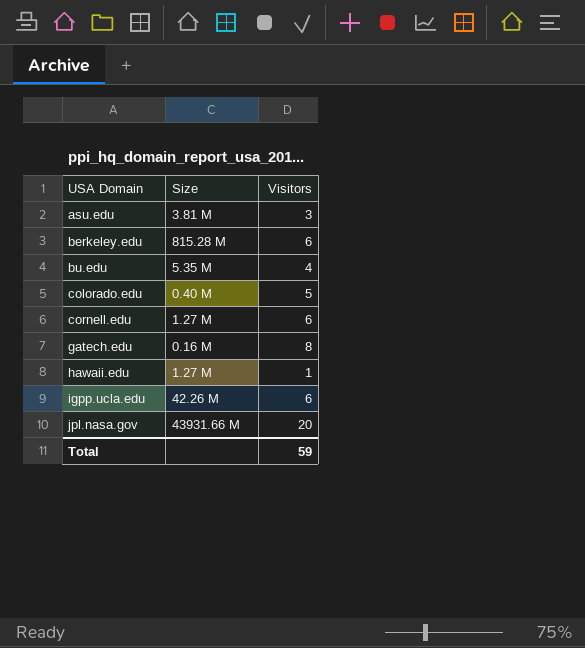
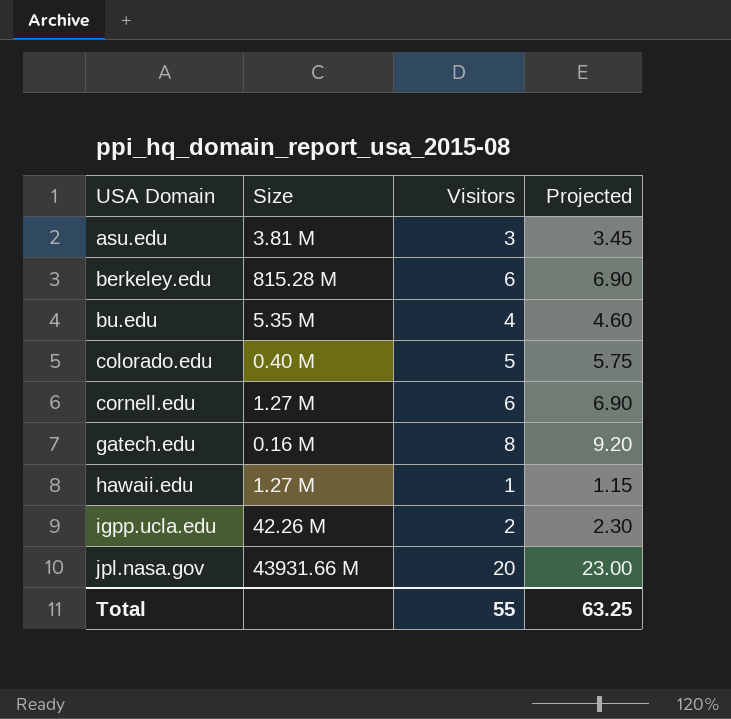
column Projected | formula: none -> [Visitors] * 1.15
igpp.ucla.edu | Visitors: 6 -> 2
Total | Visitors: 59 -> 55

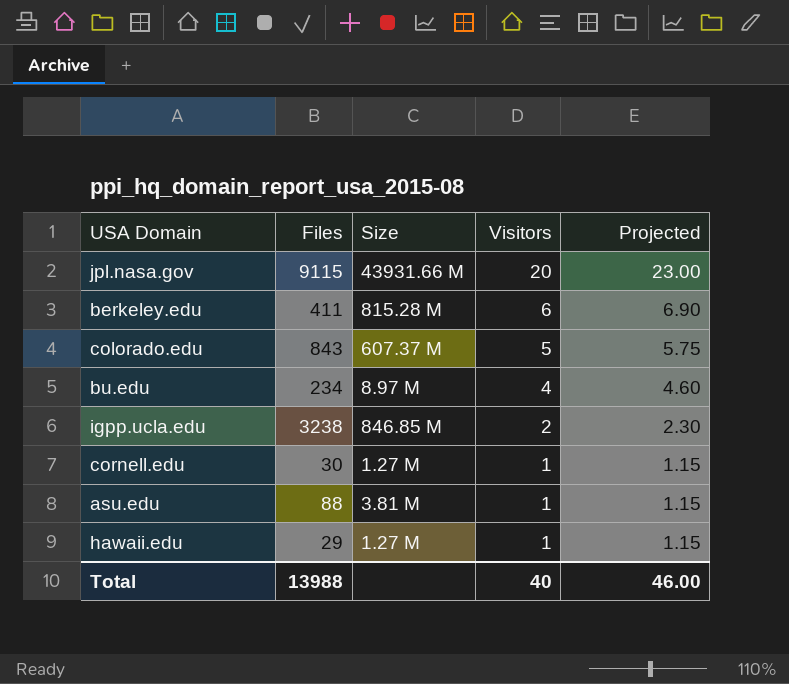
row order: USA Domain ascending -> Visitors descending
column Files | position: none -> 2
row gatech.edu: 0.16 M | 8 | 9.20 -> none
colorado.edu | Size: 0.40 M -> 607.37 M
bu.edu | Size: 5.35 M -> 8.97 M
igpp.ucla.edu | Size: 42.26 M -> 846.85 M
cornell.edu | Visitors: 6 -> 1
cornell.edu | Projected: 6.90 -> 1.15
asu.edu | Visitors: 3 -> 1
asu.edu | Projected: 3.45 -> 1.15
Total | Visitors: 55 -> 40
Total | Projected: 63.25 -> 46.00

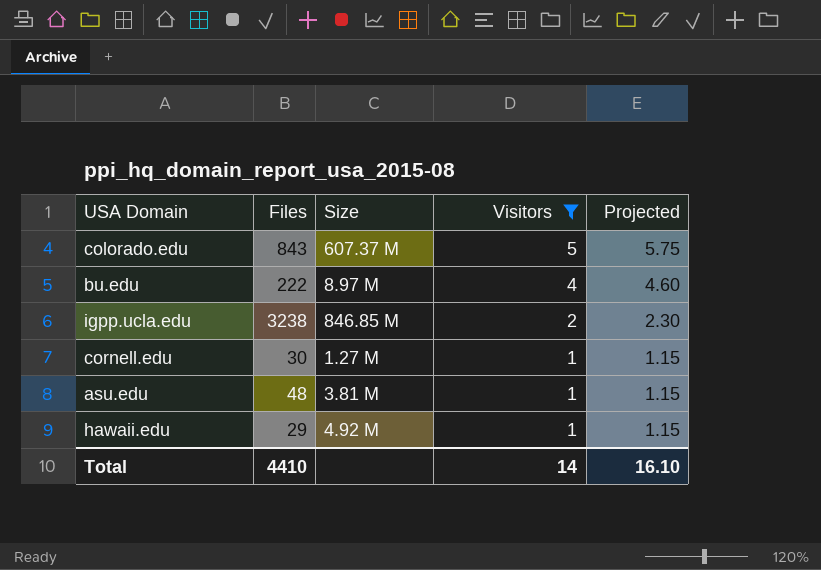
filter: none -> Visitors <= 5
bu.edu | Files: 234 -> 222
asu.edu | Files: 88 -> 48
hawaii.edu | Size: 1.27 M -> 4.92 M
Total | Files: 13988 -> 4410
Total | Visitors: 40 -> 14
Total | Projected: 46.00 -> 16.10

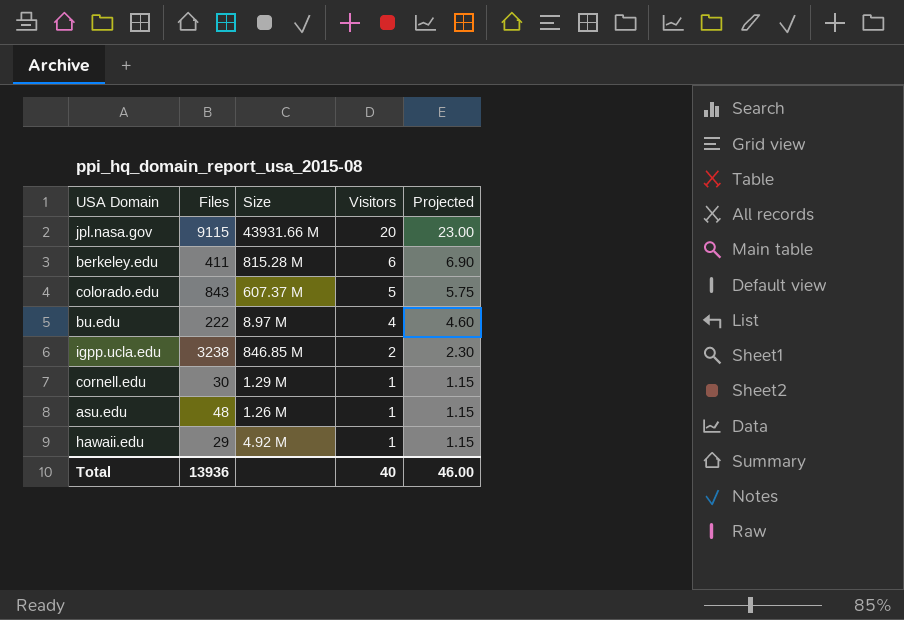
filter: Visitors <= 5 -> none
cornell.edu | Size: 1.27 M -> 1.29 M
asu.edu | Size: 3.81 M -> 1.26 M
Total | Files: 4410 -> 13936
Total | Visitors: 14 -> 40
Total | Projected: 16.10 -> 46.00

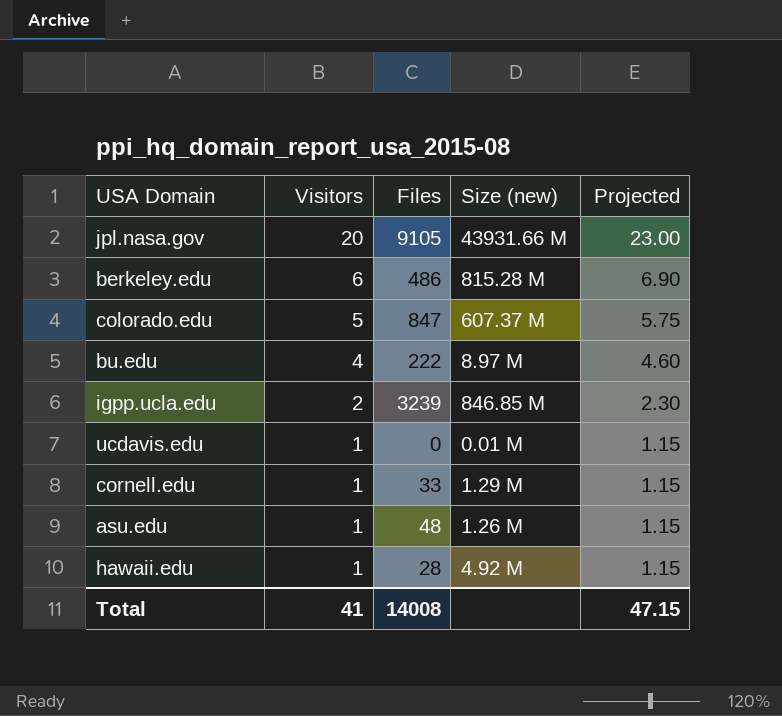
column Visitors | position: 4 -> 2
column name: Size -> Size (new)
jpl.nasa.gov | Files: 9115 -> 9105
berkeley.edu | Files: 411 -> 486
colorado.edu | Files: 843 -> 847
igpp.ucla.edu | Files: 3238 -> 3239
row ucdavis.edu: none -> 1 | 0 | 0.01 M | 1.15
cornell.edu | Files: 30 -> 33
hawaii.edu | Files: 29 -> 28
Total | Visitors: 40 -> 41
Total | Files: 13936 -> 14008
Total | Projected: 46.00 -> 47.15

